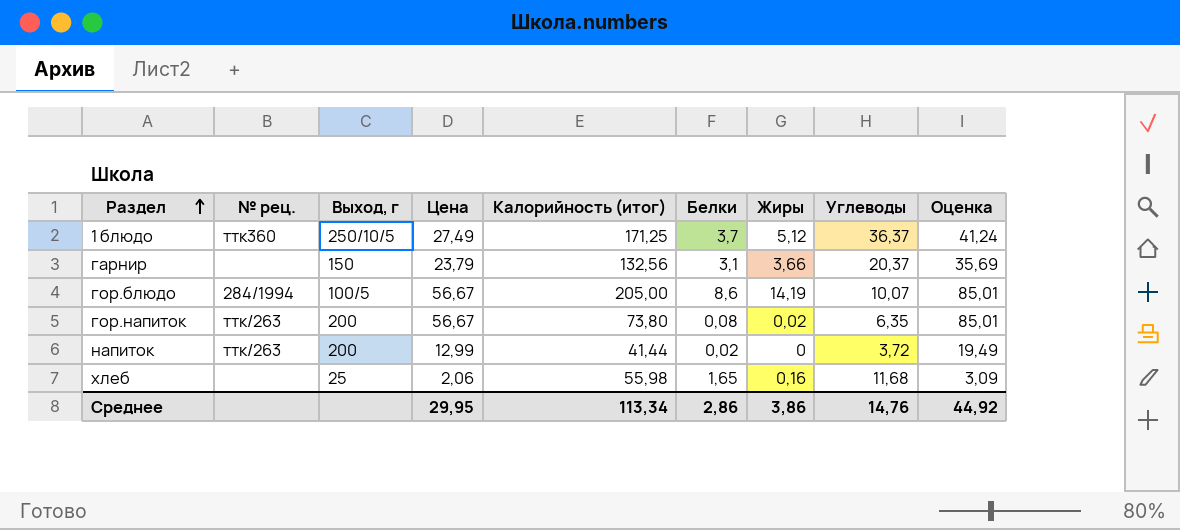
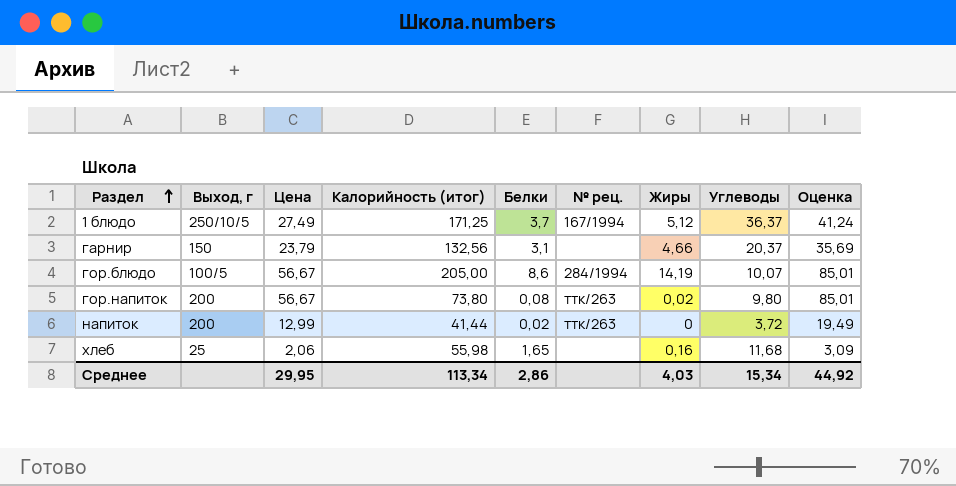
column № рец. | position: 2 -> 6
1 блюдо | № рец.: ттк360 -> 167/1994
гарнир | Жиры: 3,66 -> 4,66
гор.напиток | Углеводы: 6,35 -> 9,80
Среднее | Жиры: 3,86 -> 4,03
Среднее | Углеводы: 14,76 -> 15,34

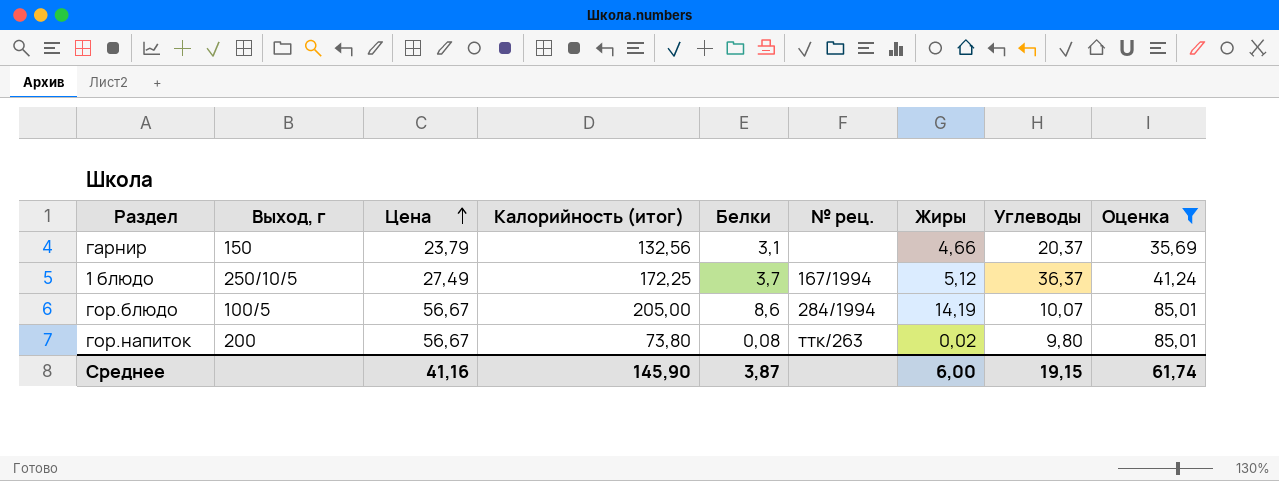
filter: none -> Оценка >= 35,69
row order: Раздел ascending -> Цена ascending
1 блюдо | Калорийность (итог): 171,25 -> 172,25
Среднее | Цена: 29,95 -> 41,16
Среднее | Калорийность (итог): 113,34 -> 145,90
Среднее | Белки: 2,86 -> 3,87
Среднее | Жиры: 4,03 -> 6,00
Среднее | Углеводы: 15,34 -> 19,15
Среднее | Оценка: 44,92 -> 61,74

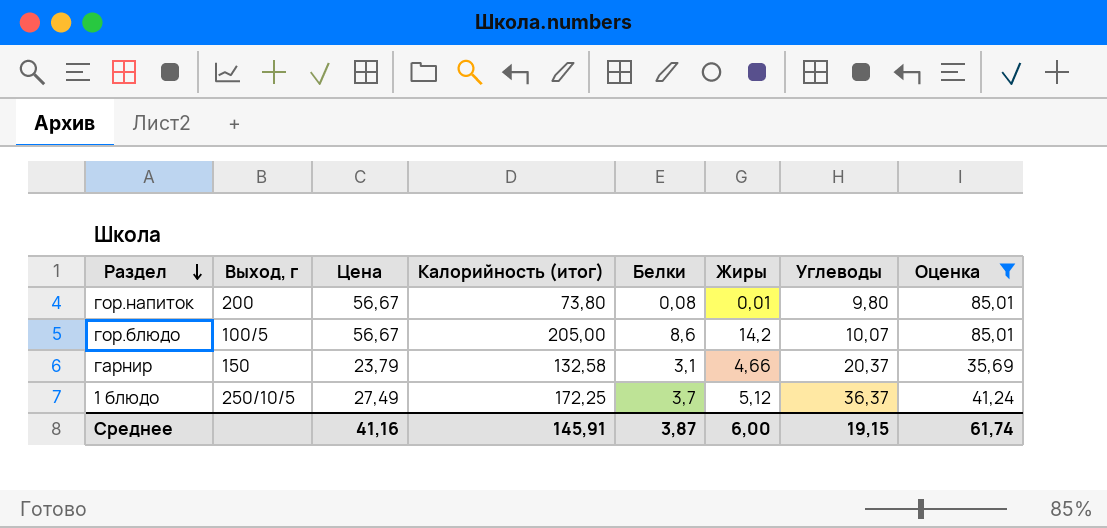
row order: Цена ascending -> Раздел descending
column № рец. | position: 6 -> none
гор.напиток | Жиры: 0,02 -> 0,01
гор.блюдо | Жиры: 14,19 -> 14,2
гарнир | Калорийность (итог): 132,56 -> 132,58
Среднее | Калорийность (итог): 145,90 -> 145,91

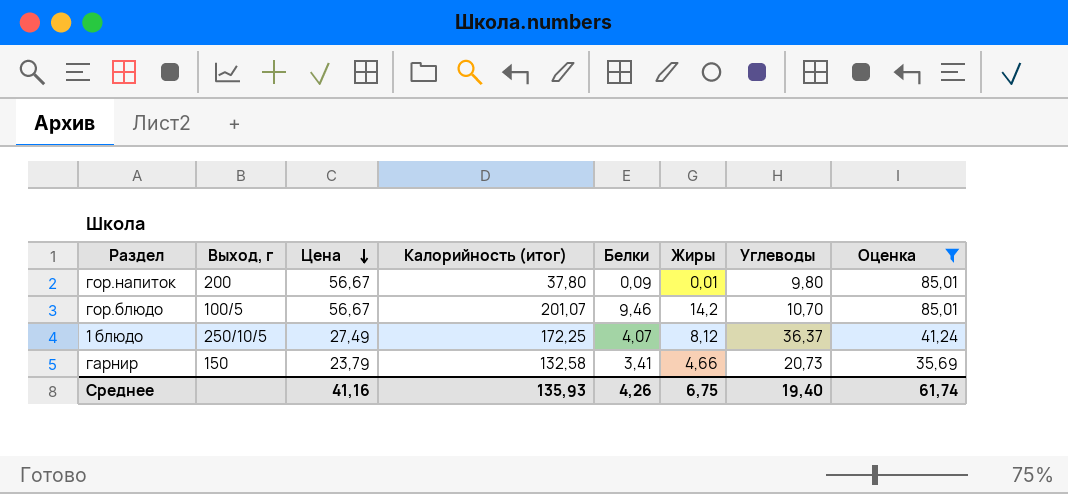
row order: Раздел descending -> Цена descending
гор.напиток | Калорийность (итог): 73,80 -> 37,80
гор.напиток | Белки: 0,08 -> 0,09
гор.блюдо | Калорийность (итог): 205,00 -> 201,07
гор.блюдо | Белки: 8,6 -> 9,46
гор.блюдо | Углеводы: 10,07 -> 10,70
1 блюдо | Белки: 3,7 -> 4,07
1 блюдо | Жиры: 5,12 -> 8,12
гарнир | Белки: 3,1 -> 3,41
гарнир | Углеводы: 20,37 -> 20,73
Среднее | Калорийность (итог): 145,91 -> 135,93
Среднее | Белки: 3,87 -> 4,26
Среднее | Жиры: 6,00 -> 6,75
Среднее | Углеводы: 19,15 -> 19,40

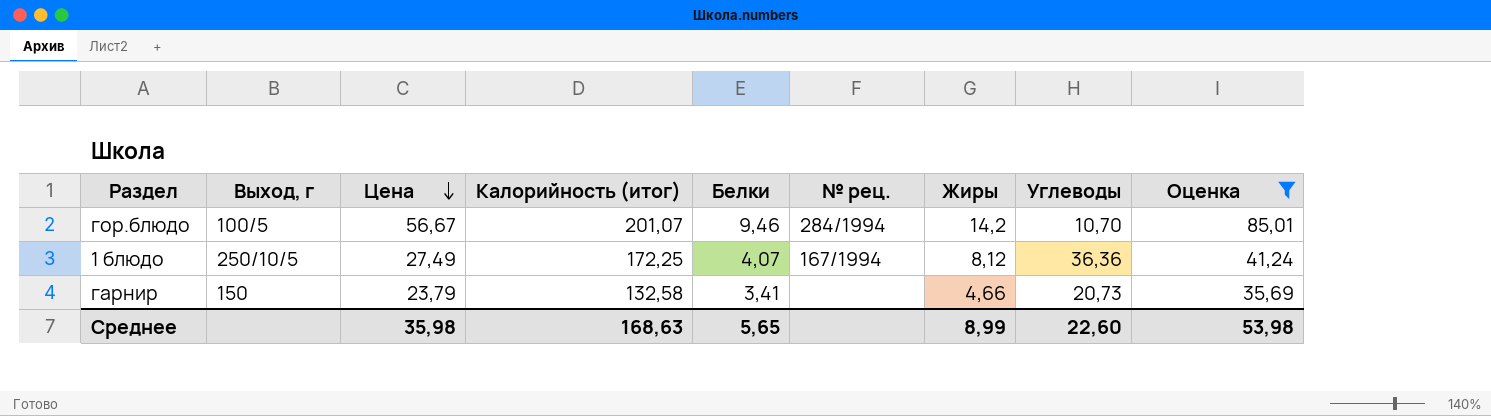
column № рец. | position: none -> 6
row гор.напиток: 200 | 56,67 | 37,80 | 0,09 | 0,01 | 9,80 | 85,01 -> none
1 блюдо | Углеводы: 36,37 -> 36,36
Среднее | Цена: 41,16 -> 35,98
Среднее | Калорийность (итог): 135,93 -> 168,63
Среднее | Белки: 4,26 -> 5,65
Среднее | Жиры: 6,75 -> 8,99
Среднее | Углеводы: 19,40 -> 22,60
Среднее | Оценка: 61,74 -> 53,98

